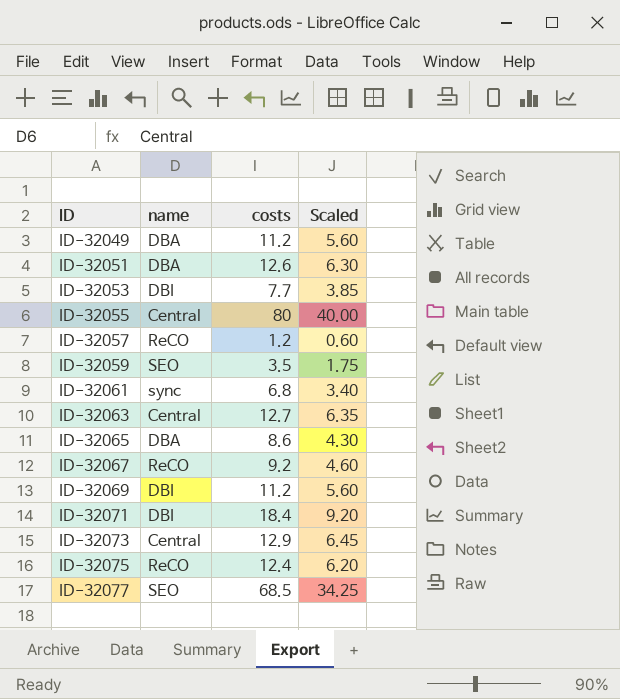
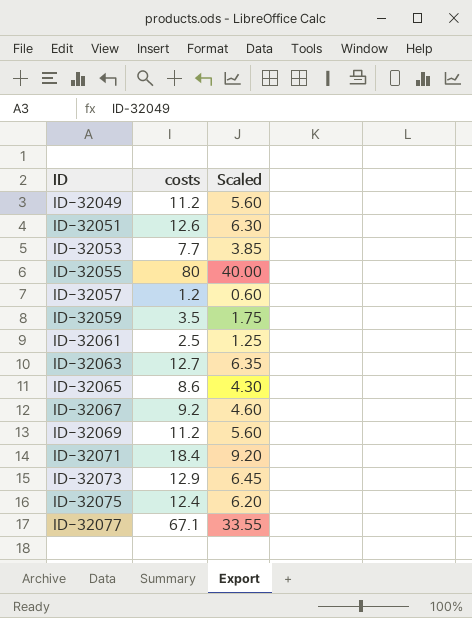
column name | position: 2 -> none
ID-32061 | costs: 6.8 -> 2.5
ID-32061 | Scaled: 3.40 -> 1.25
ID-32077 | costs: 68.5 -> 67.1
ID-32077 | Scaled: 34.25 -> 33.55

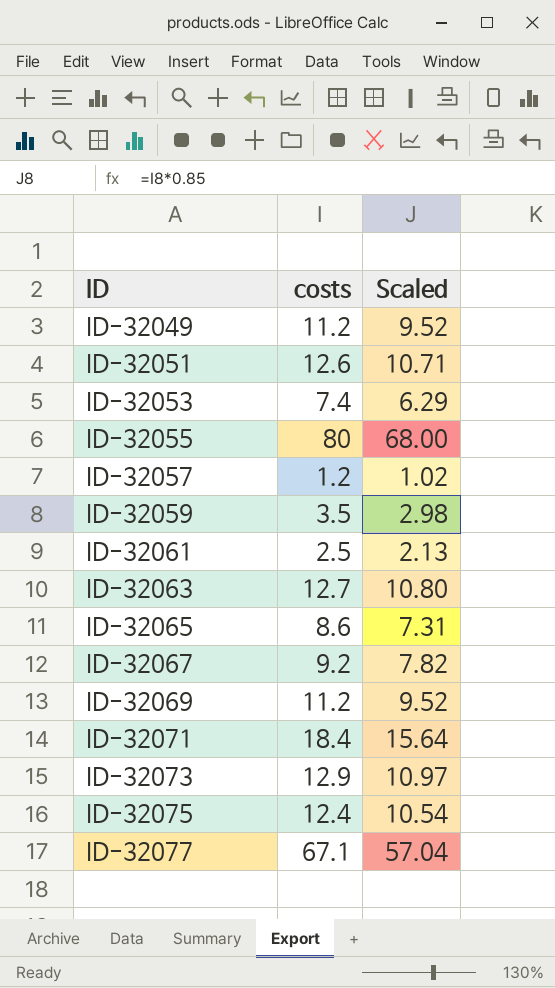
column Scaled | formula: [costs] * 0.5 -> [costs] * 0.85
ID-32053 | costs: 7.7 -> 7.4

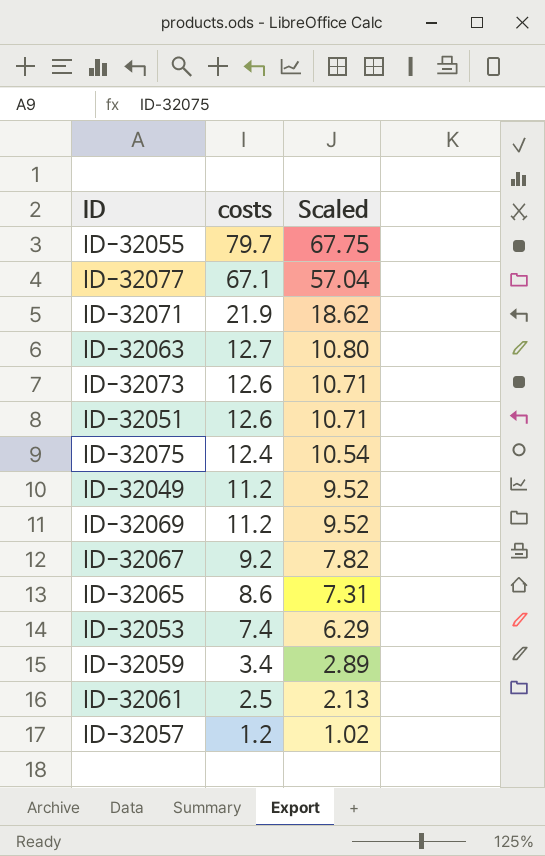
row order: ID ascending -> costs descending
ID-32055 | costs: 80 -> 79.7
ID-32055 | Scaled: 68.00 -> 67.75
ID-32071 | costs: 18.4 -> 21.9
ID-32071 | Scaled: 15.64 -> 18.62
ID-32073 | costs: 12.9 -> 12.6
ID-32073 | Scaled: 10.97 -> 10.71
ID-32059 | costs: 3.5 -> 3.4
ID-32059 | Scaled: 2.98 -> 2.89

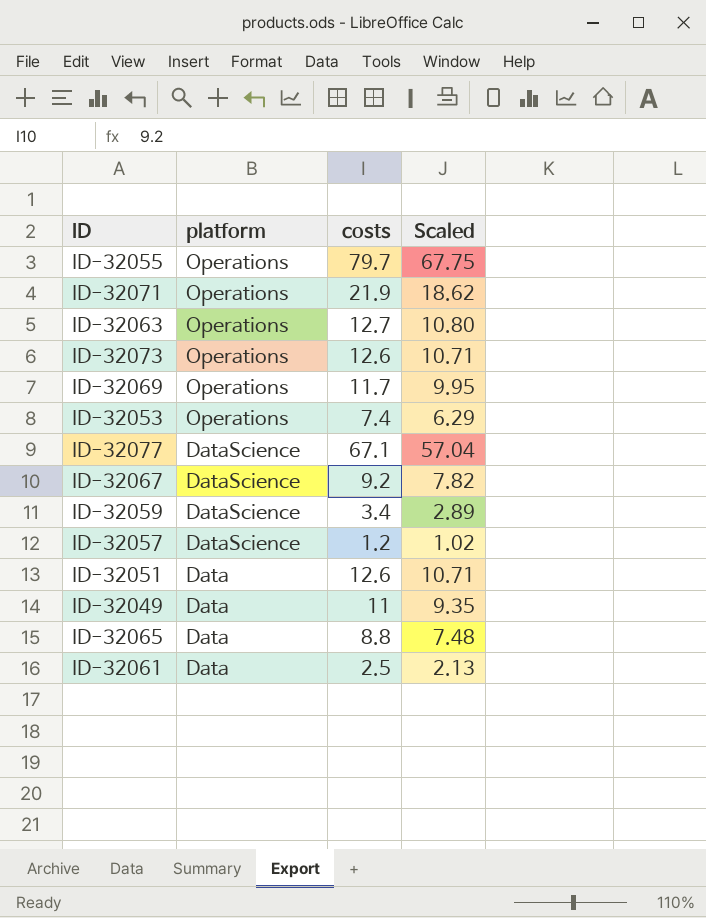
row order: costs descending -> platform descending
column platform | position: none -> 2
row ID-32075: 12.4 | 10.54 -> none
ID-32069 | costs: 11.2 -> 11.7
ID-32069 | Scaled: 9.52 -> 9.95
ID-32049 | costs: 11.2 -> 11
ID-32049 | Scaled: 9.52 -> 9.35
ID-32065 | costs: 8.6 -> 8.8
ID-32065 | Scaled: 7.31 -> 7.48

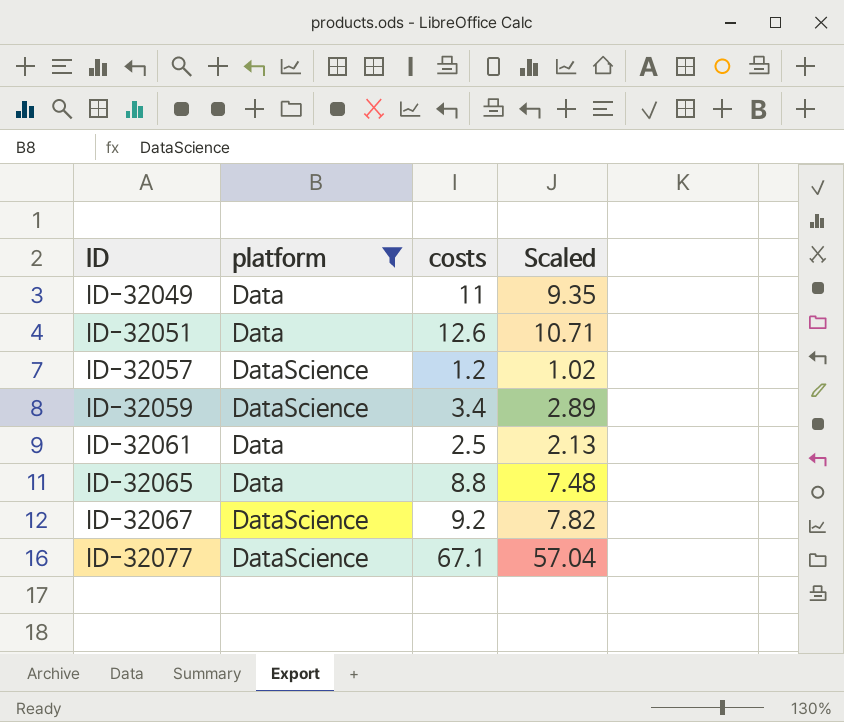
filter: none -> platform != Operations
row order: platform descending -> ID ascending

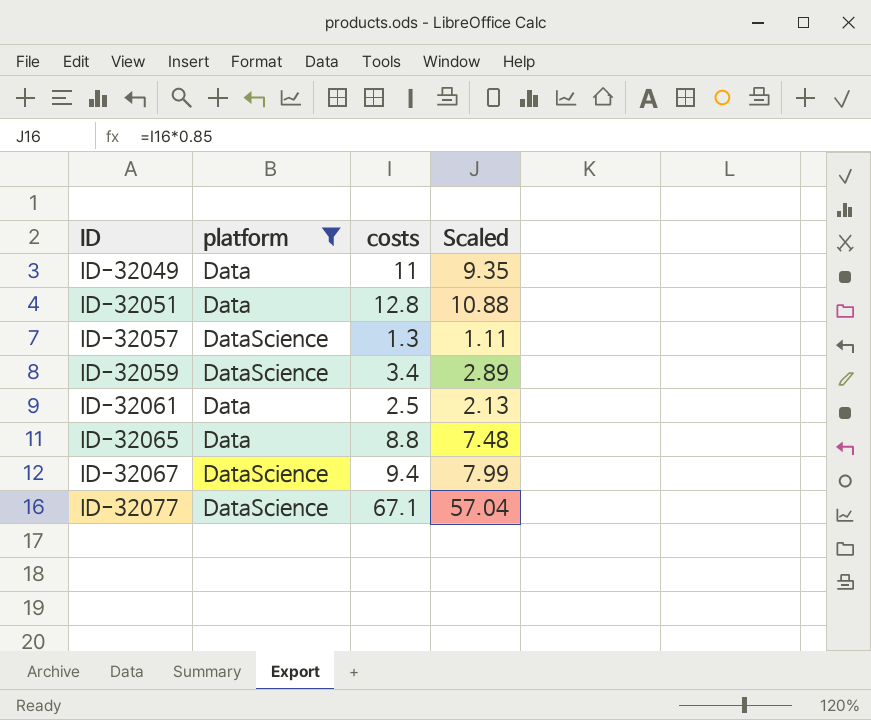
ID-32051 | costs: 12.6 -> 12.8
ID-32051 | Scaled: 10.71 -> 10.88
ID-32057 | costs: 1.2 -> 1.3
ID-32057 | Scaled: 1.02 -> 1.11
ID-32067 | costs: 9.2 -> 9.4
ID-32067 | Scaled: 7.82 -> 7.99

